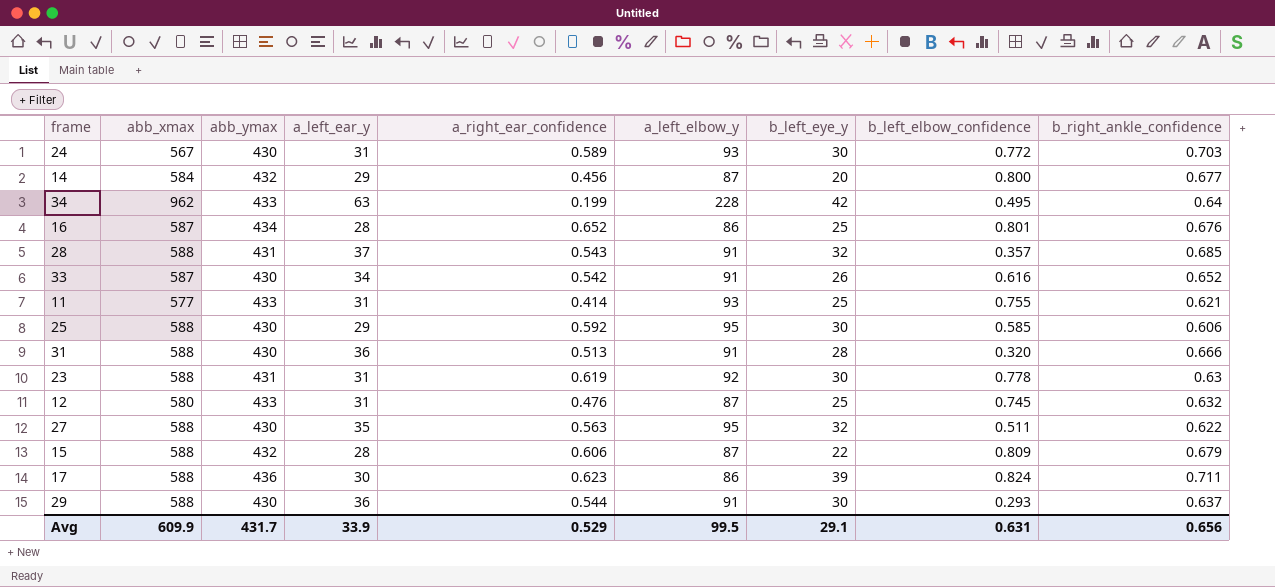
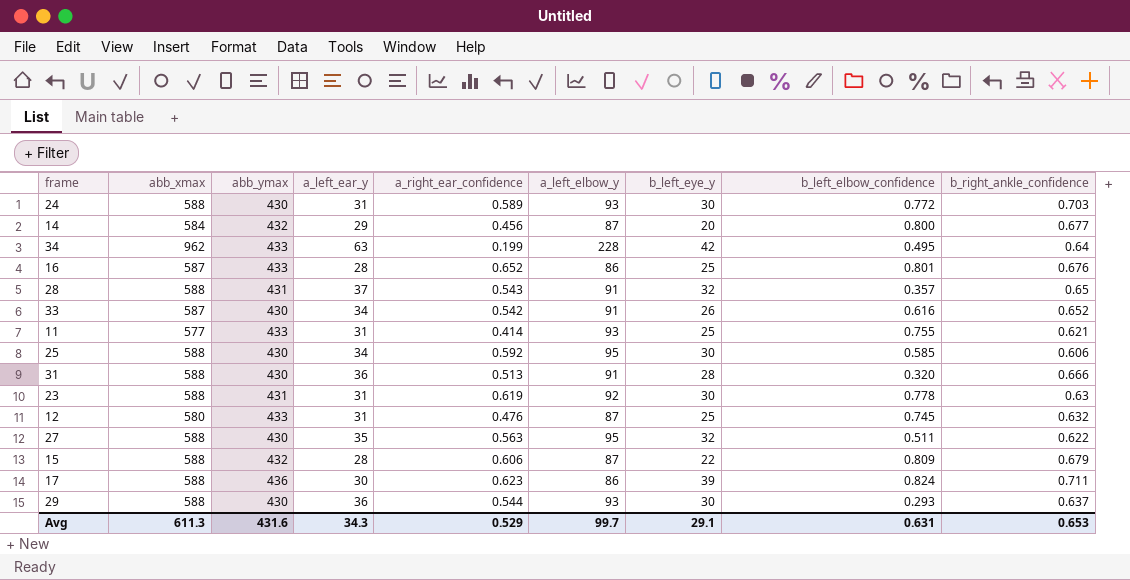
24 | abb_xmax: 567 -> 588
16 | abb_ymax: 434 -> 433
28 | b_right_ankle_confidence: 0.685 -> 0.65
25 | a_left_ear_y: 29 -> 34
29 | a_left_elbow_y: 91 -> 93
Avg | abb_xmax: 609.9 -> 611.3
Avg | abb_ymax: 431.7 -> 431.6
Avg | a_left_ear_y: 33.9 -> 34.3
Avg | a_left_elbow_y: 99.5 -> 99.7
Avg | b_right_ankle_confidence: 0.656 -> 0.653

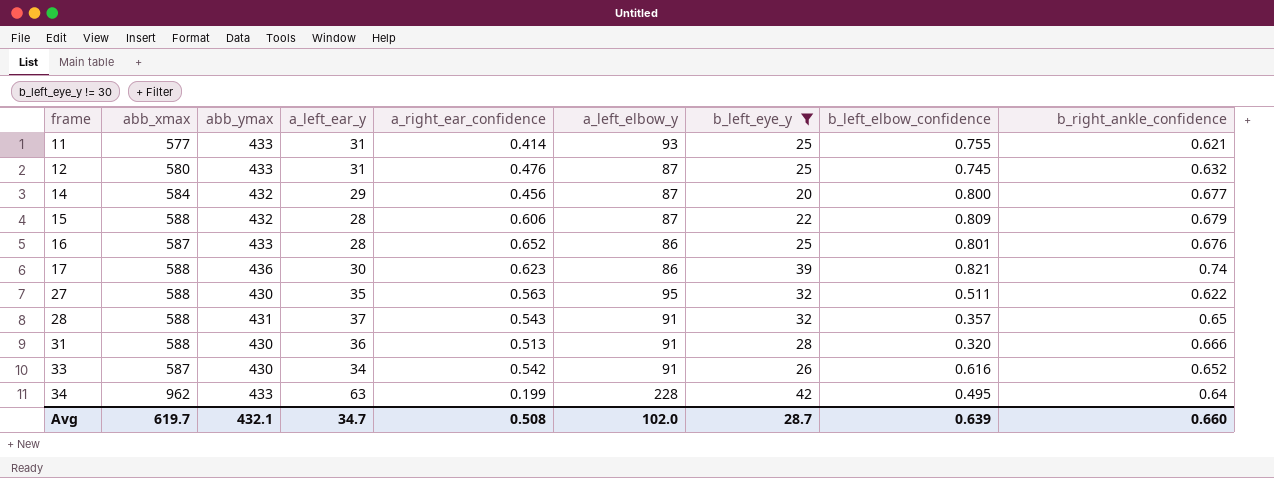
filter: none -> b_left_eye_y != 30
row order: none -> frame ascending
17 | b_left_elbow_confidence: 0.824 -> 0.821
17 | b_right_ankle_confidence: 0.711 -> 0.74
Avg | abb_xmax: 611.3 -> 619.7
Avg | abb_ymax: 431.6 -> 432.1
Avg | a_left_ear_y: 34.3 -> 34.7
Avg | a_right_ear_confidence: 0.529 -> 0.508
Avg | a_left_elbow_y: 99.7 -> 102.0
Avg | b_left_eye_y: 29.1 -> 28.7
Avg | b_left_elbow_confidence: 0.631 -> 0.639
Avg | b_right_ankle_confidence: 0.653 -> 0.660

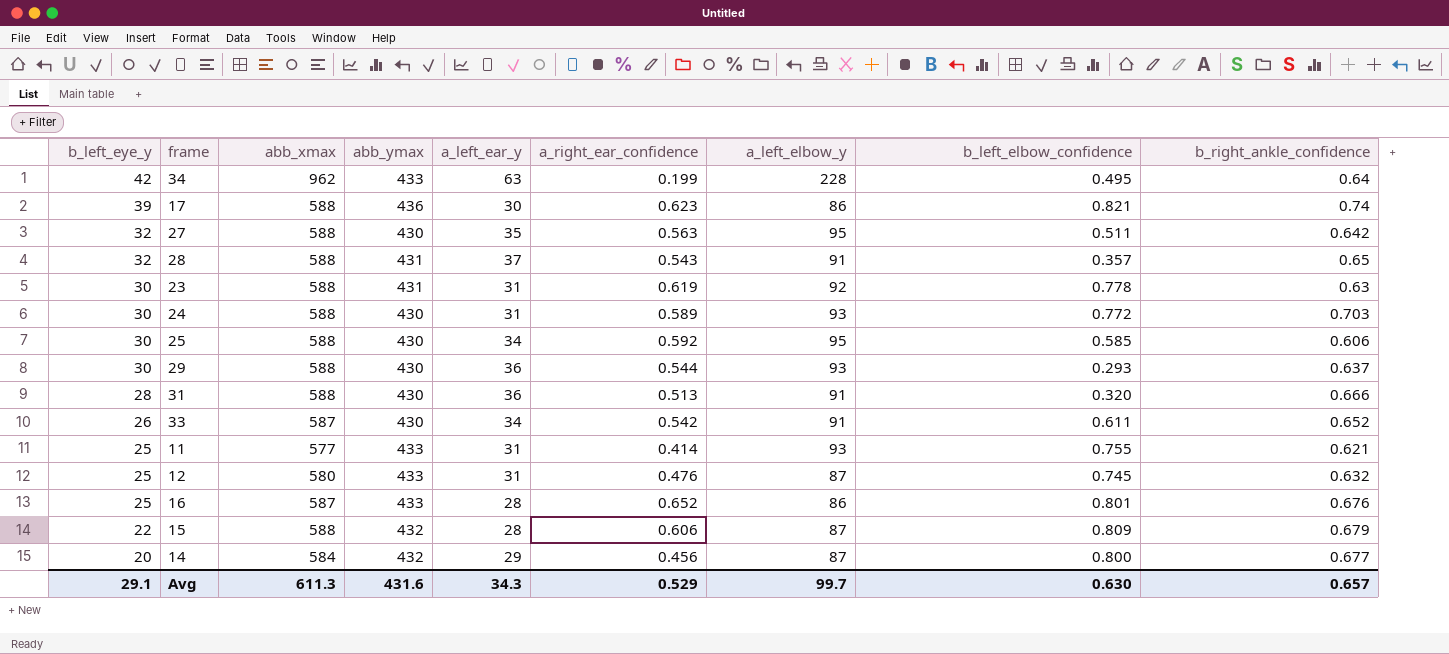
filter: b_left_eye_y != 30 -> none
row order: frame ascending -> b_left_eye_y descending
column b_left_eye_y | position: 7 -> 1
27 | b_right_ankle_confidence: 0.622 -> 0.642
33 | b_left_elbow_confidence: 0.616 -> 0.611
Avg | b_left_eye_y: 28.7 -> 29.1
Avg | abb_xmax: 619.7 -> 611.3
Avg | abb_ymax: 432.1 -> 431.6
Avg | a_left_ear_y: 34.7 -> 34.3
Avg | a_right_ear_confidence: 0.508 -> 0.529
Avg | a_left_elbow_y: 102.0 -> 99.7
Avg | b_left_elbow_confidence: 0.639 -> 0.630
Avg | b_right_ankle_confidence: 0.660 -> 0.657

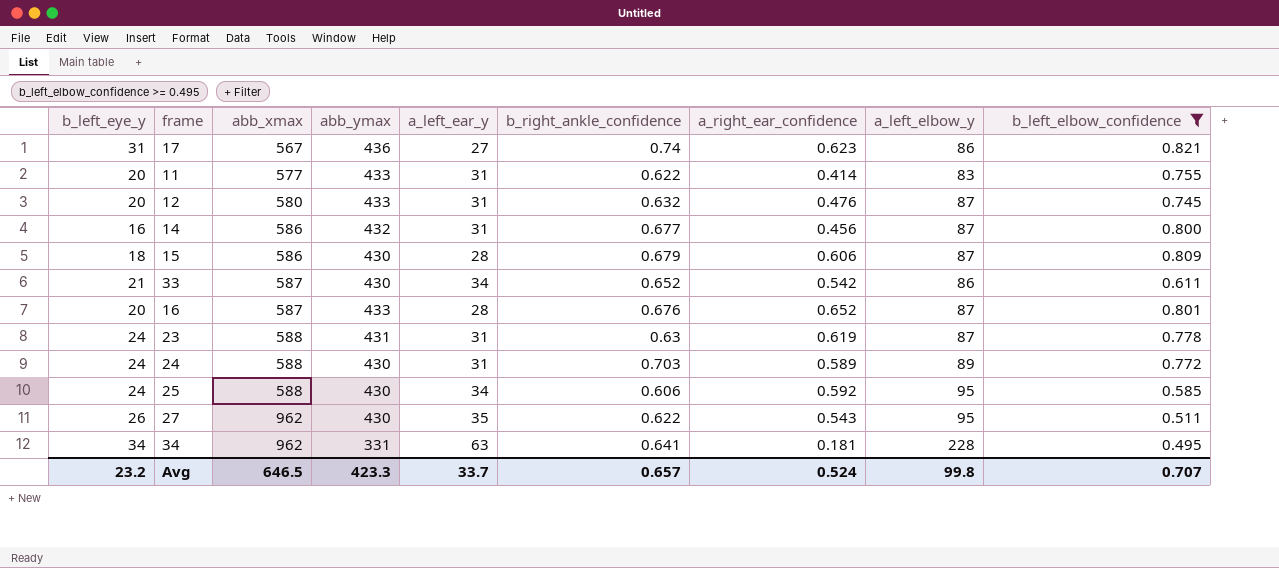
filter: none -> b_left_elbow_confidence >= 0.495
row order: b_left_eye_y descending -> abb_xmax ascending
column b_right_ankle_confidence | position: 9 -> 6
17 | b_left_eye_y: 39 -> 31
17 | abb_xmax: 588 -> 567
17 | a_left_ear_y: 30 -> 27
11 | b_left_eye_y: 25 -> 20
11 | b_right_ankle_confidence: 0.621 -> 0.622
11 | a_left_elbow_y: 93 -> 83
12 | b_left_eye_y: 25 -> 20
14 | b_left_eye_y: 20 -> 16
14 | abb_xmax: 584 -> 586
14 | a_left_ear_y: 29 -> 31
15 | b_left_eye_y: 22 -> 18
15 | abb_xmax: 588 -> 586
15 | abb_ymax: 432 -> 430
33 | b_left_eye_y: 26 -> 21
33 | a_left_elbow_y: 91 -> 86
16 | b_left_eye_y: 25 -> 20
16 | a_left_elbow_y: 86 -> 87
23 | b_left_eye_y: 30 -> 24
23 | a_left_elbow_y: 92 -> 87
24 | b_left_eye_y: 30 -> 24
24 | a_left_elbow_y: 93 -> 89
25 | b_left_eye_y: 30 -> 24
27 | b_left_eye_y: 32 -> 26
27 | abb_xmax: 588 -> 962
27 | b_right_ankle_confidence: 0.642 -> 0.622
27 | a_right_ear_confidence: 0.563 -> 0.543
34 | b_left_eye_y: 42 -> 34
34 | abb_ymax: 433 -> 331
34 | b_right_ankle_confidence: 0.64 -> 0.641
34 | a_right_ear_confidence: 0.199 -> 0.181
Avg | b_left_eye_y: 29.1 -> 23.2
Avg | abb_xmax: 611.3 -> 646.5
Avg | abb_ymax: 431.6 -> 423.3
Avg | a_left_ear_y: 34.3 -> 33.7
Avg | a_right_ear_confidence: 0.529 -> 0.524
Avg | a_left_elbow_y: 99.7 -> 99.8
Avg | b_left_elbow_confidence: 0.630 -> 0.707

